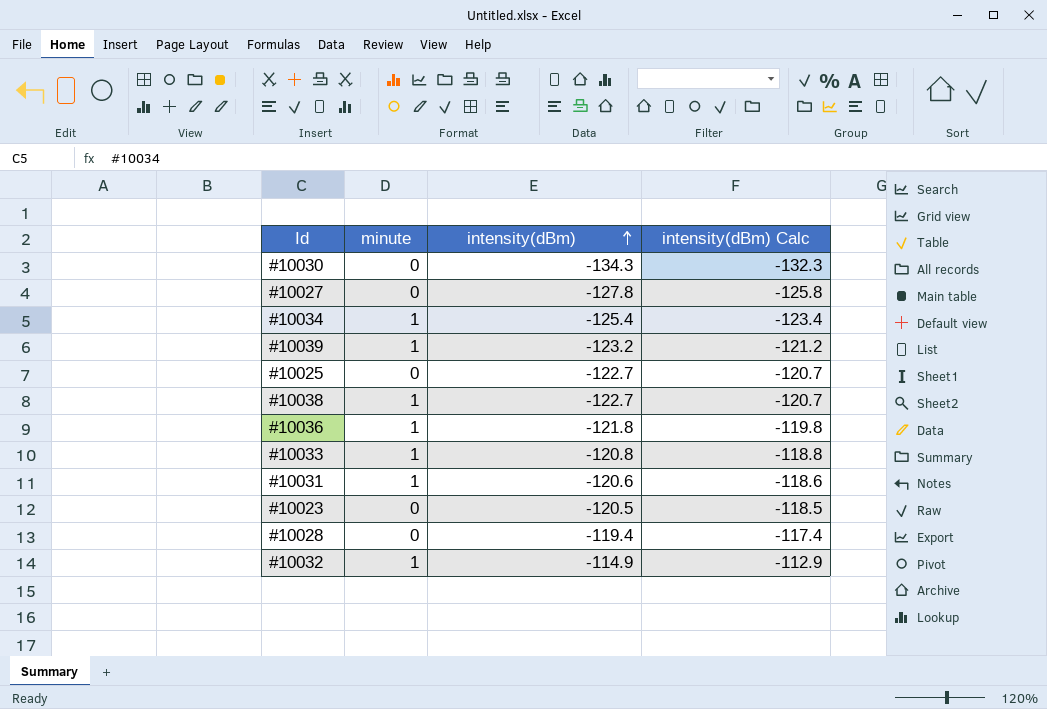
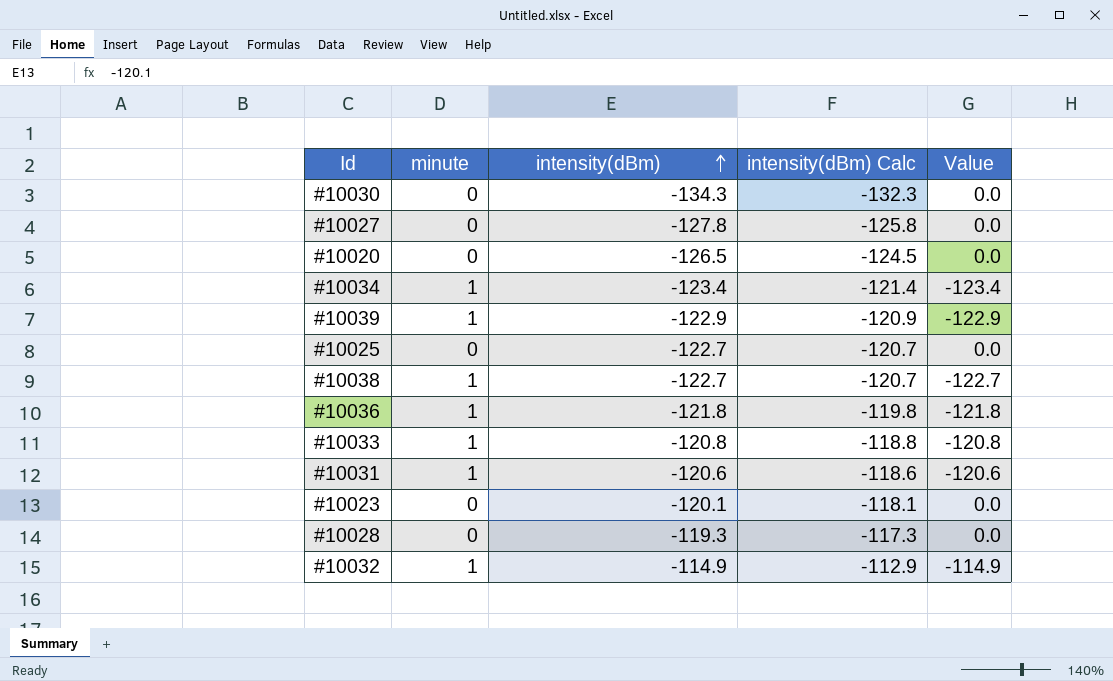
column Value | formula: none -> [minute] * [intensity(dBm)]
row #10020: none -> 0 | -126.5 | -124.5 | 0.0
#10034 | intensity(dBm): -125.4 -> -123.4
#10034 | intensity(dBm) Calc: -123.4 -> -121.4
#10039 | intensity(dBm): -123.2 -> -122.9
#10039 | intensity(dBm) Calc: -121.2 -> -120.9
#10023 | intensity(dBm): -120.5 -> -120.1
#10023 | intensity(dBm) Calc: -118.5 -> -118.1
#10028 | intensity(dBm): -119.4 -> -119.3
#10028 | intensity(dBm) Calc: -117.4 -> -117.3

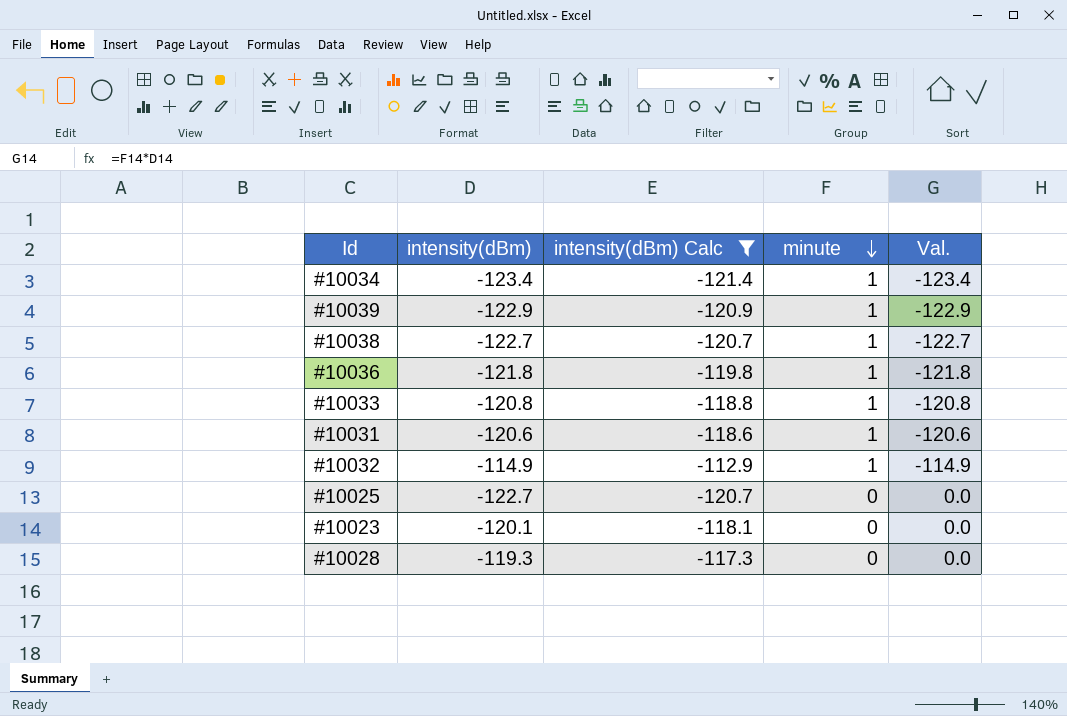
filter: none -> intensity(dBm) Calc >= -121.4
row order: intensity(dBm) ascending -> minute descending
column minute | position: 2 -> 4
column name: Value -> Val.

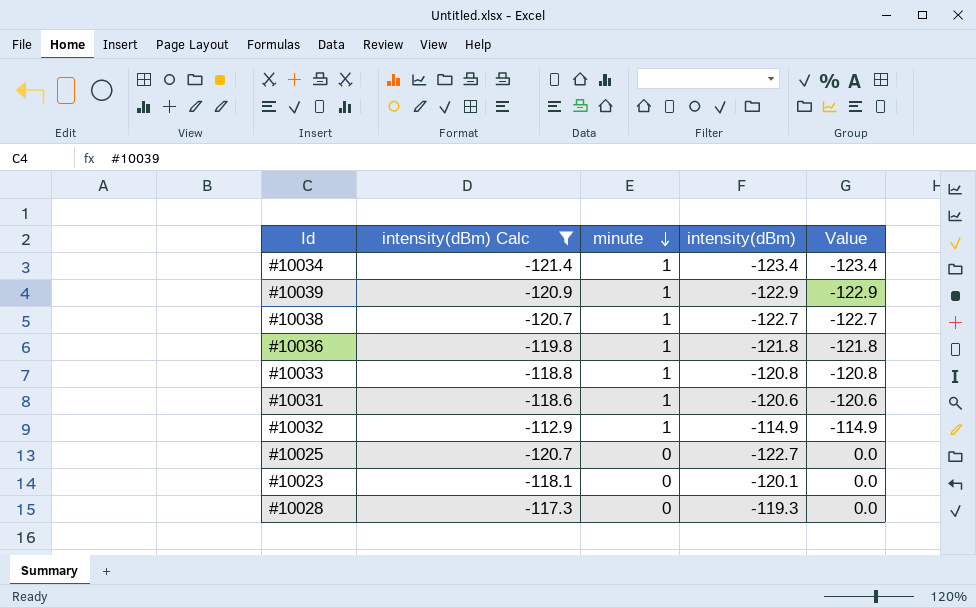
column intensity(dBm) | position: 2 -> 4
column name: Val. -> Value

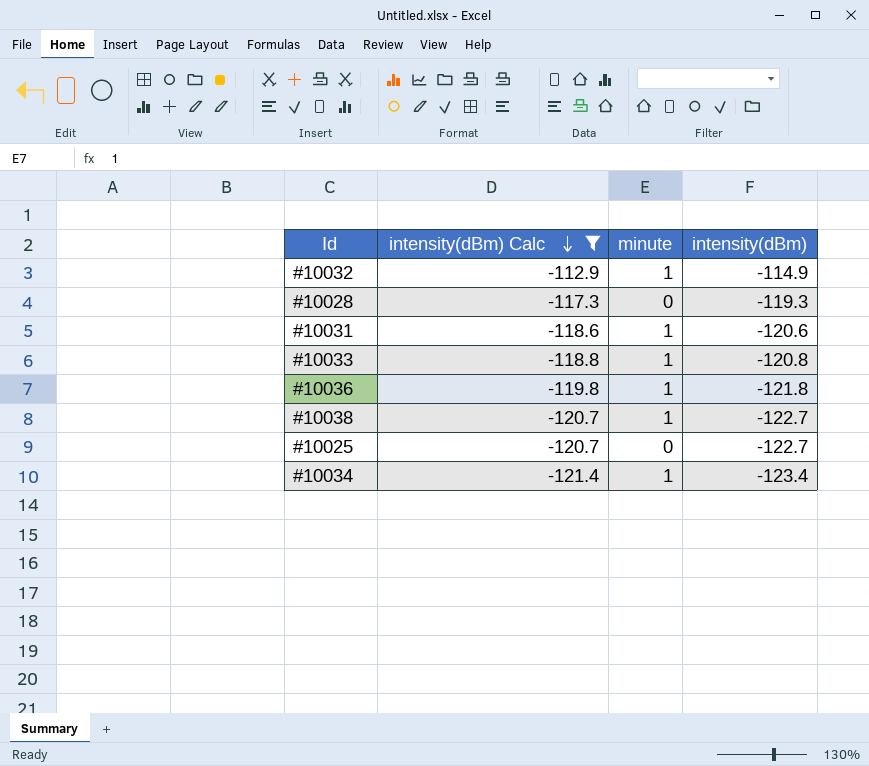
row order: minute descending -> intensity(dBm) Calc descending
column Value | formula: [minute] * [intensity(dBm)] -> none
row #10039: -120.9 | 1 | -122.9 | -122.9 -> none
row #10023: -118.1 | 0 | -120.1 | 0.0 -> none

